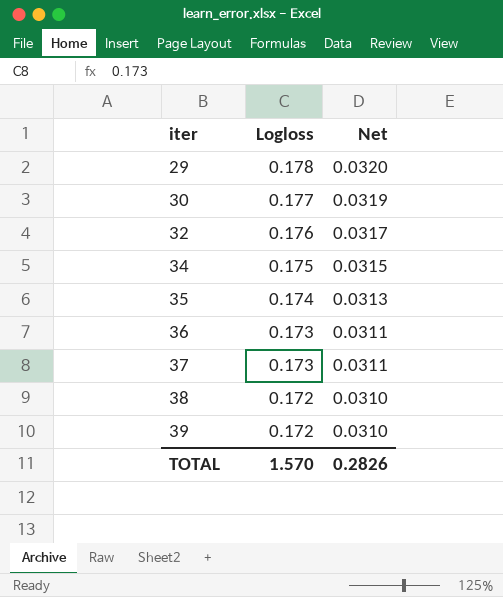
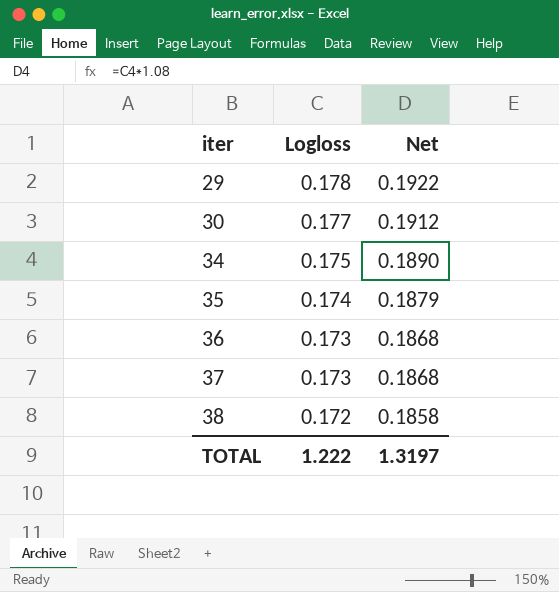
column Net | formula: [Logloss] * 0.18 -> [Logloss] * 1.08
row 32: 0.176 | 0.0317 -> none
row 39: 0.172 | 0.0310 -> none
TOTAL | Logloss: 1.570 -> 1.222
TOTAL | Net: 0.2826 -> 1.3197

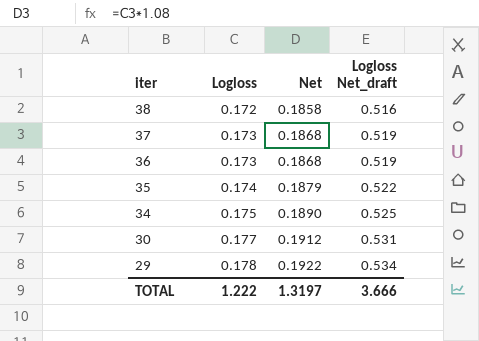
row order: iter ascending -> iter descending
column Logloss Net_draft | formula: none -> [Logloss] * 3

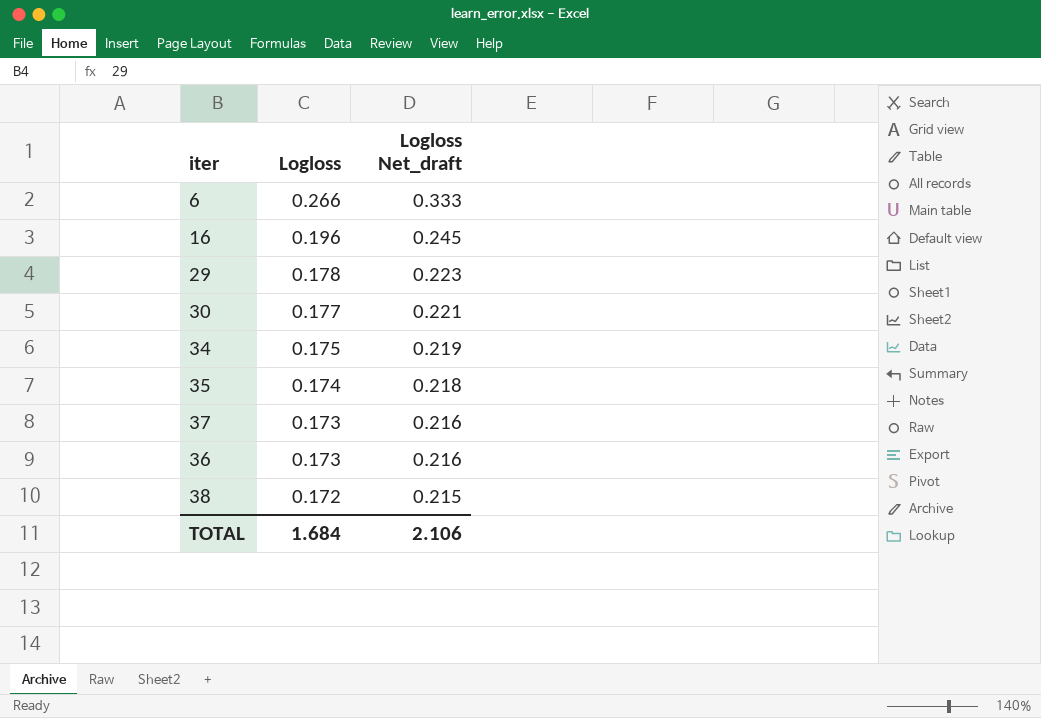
row order: iter descending -> Logloss descending
column Net | formula: [Logloss] * 1.08 -> none
column Logloss Net_draft | formula: [Logloss] * 3 -> [Logloss] * 1.25
row 6: none -> 0.266 | 0.333
row 16: none -> 0.196 | 0.245
TOTAL | Logloss: 1.222 -> 1.684
TOTAL | Logloss Net_draft: 3.666 -> 2.106

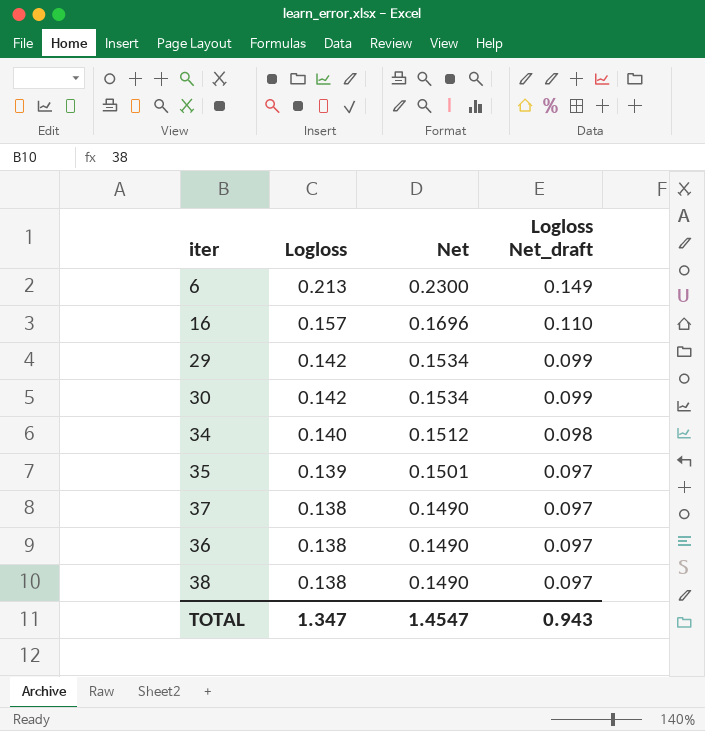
column Net | formula: none -> [Logloss] * 1.08
column Logloss Net_draft | formula: [Logloss] * 1.25 -> [Logloss] * 0.7
6 | Logloss: 0.266 -> 0.213
16 | Logloss: 0.196 -> 0.157
29 | Logloss: 0.178 -> 0.142
30 | Logloss: 0.177 -> 0.142
34 | Logloss: 0.175 -> 0.140
35 | Logloss: 0.174 -> 0.139
37 | Logloss: 0.173 -> 0.138
36 | Logloss: 0.173 -> 0.138
38 | Logloss: 0.172 -> 0.138
TOTAL | Logloss: 1.684 -> 1.347
TOTAL | Logloss Net_draft: 2.106 -> 0.943

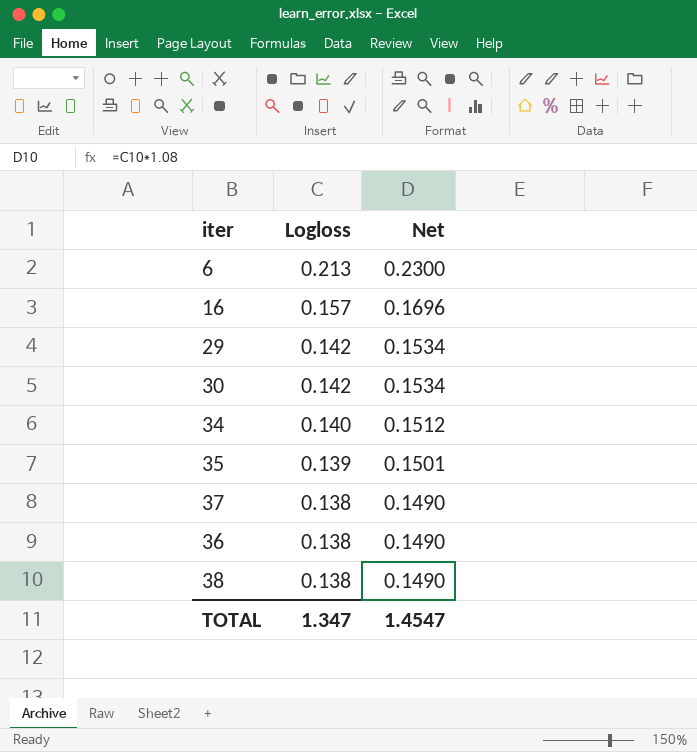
column Logloss Net_draft | formula: [Logloss] * 0.7 -> none

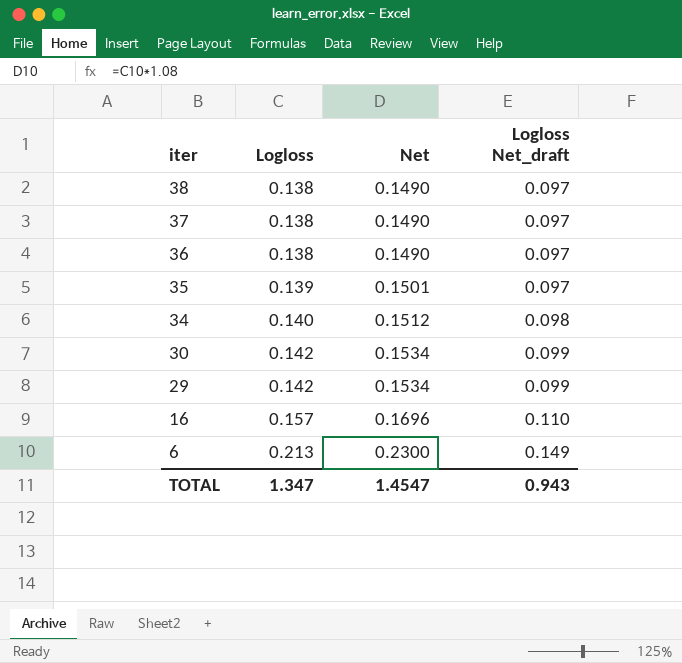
row order: Logloss descending -> iter descending
column Logloss Net_draft | formula: none -> [Logloss] * 0.7

